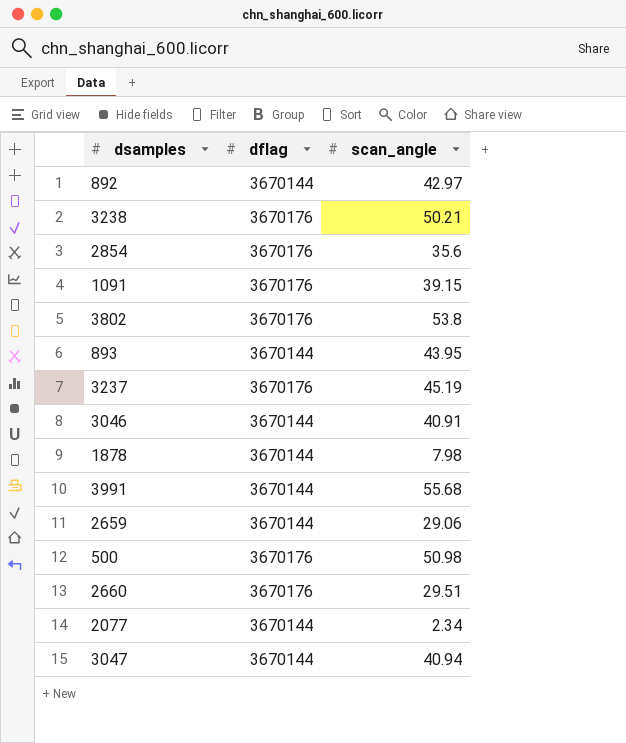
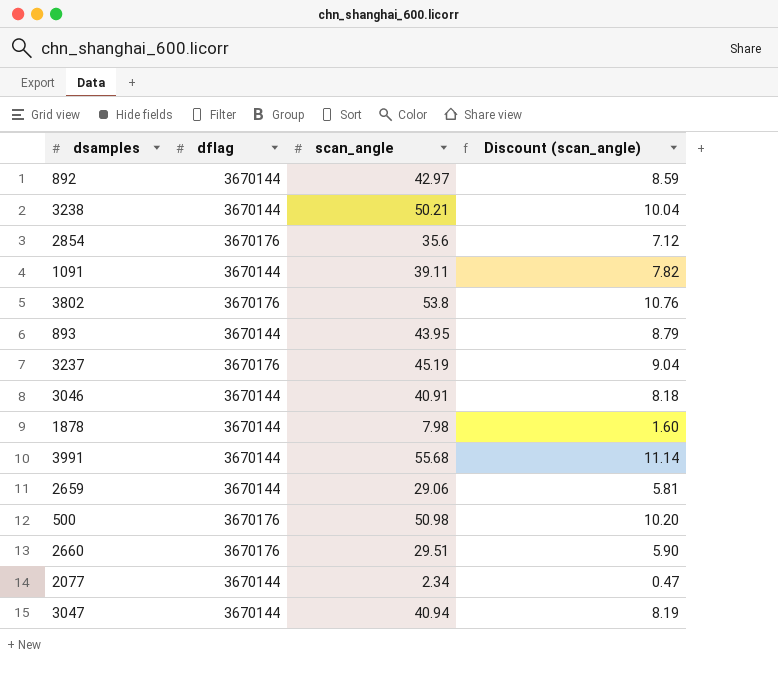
column Discount (scan_angle) | formula: none -> [scan_angle] * 0.2
3238 | dflag: 3670176 -> 3670144
1091 | dflag: 3670176 -> 3670144
1091 | scan_angle: 39.15 -> 39.11

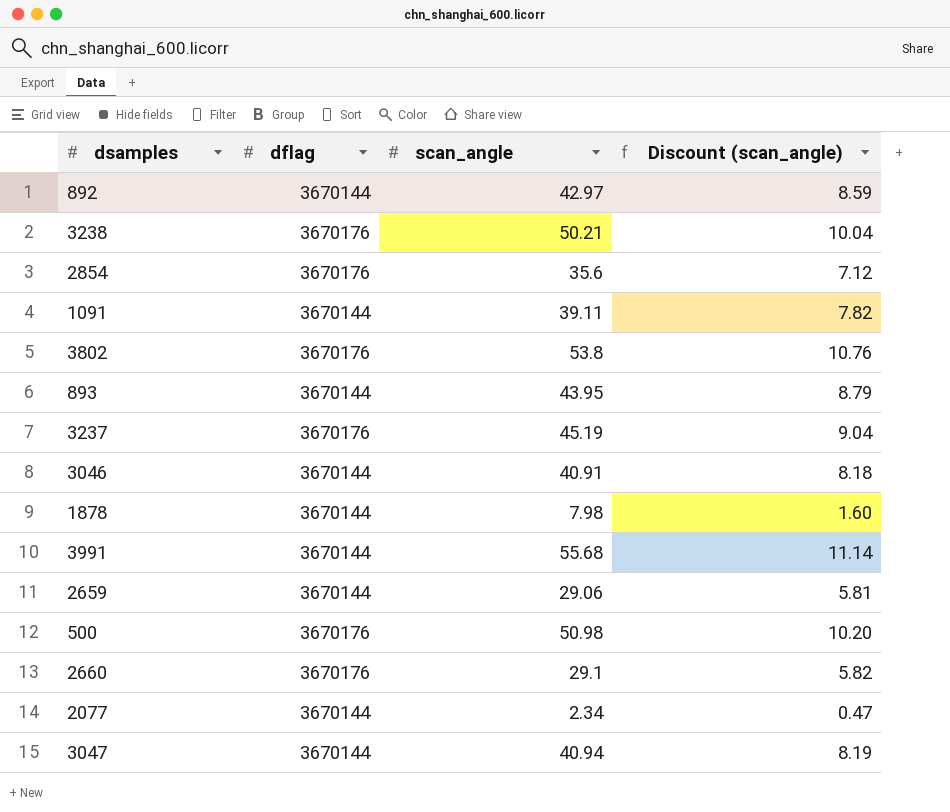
3238 | dflag: 3670144 -> 3670176
2660 | scan_angle: 29.51 -> 29.1
2660 | Discount (scan_angle): 5.90 -> 5.82

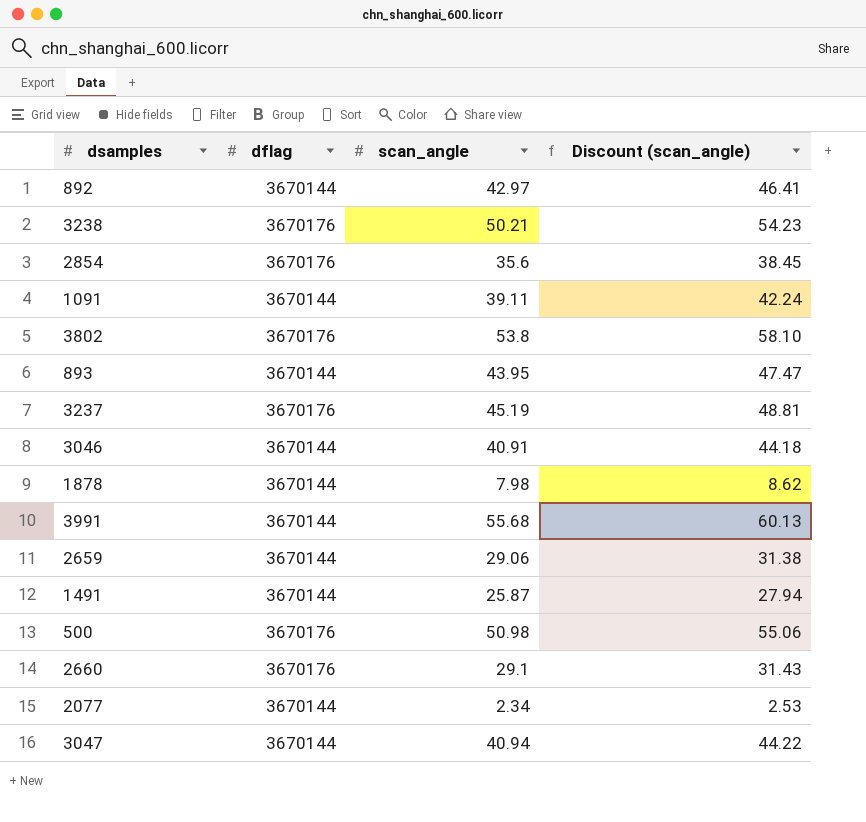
column Discount (scan_angle) | formula: [scan_angle] * 0.2 -> [scan_angle] * 1.08
row 1491: none -> 3670144 | 25.87 | 27.94

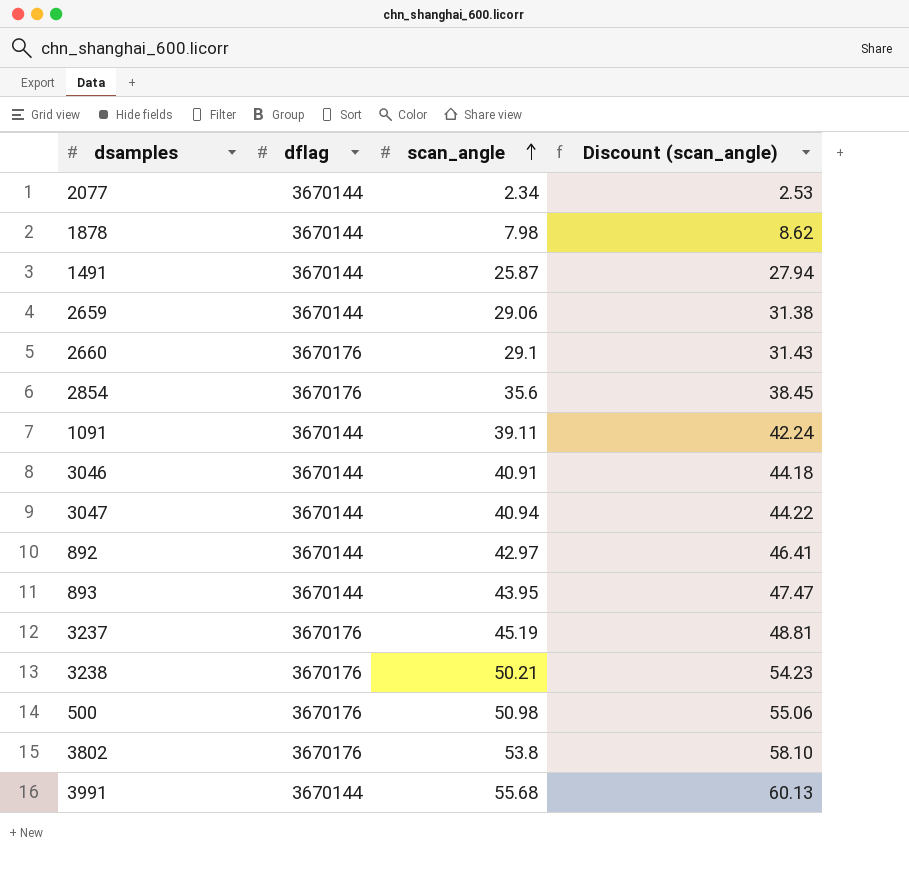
row order: none -> scan_angle ascending

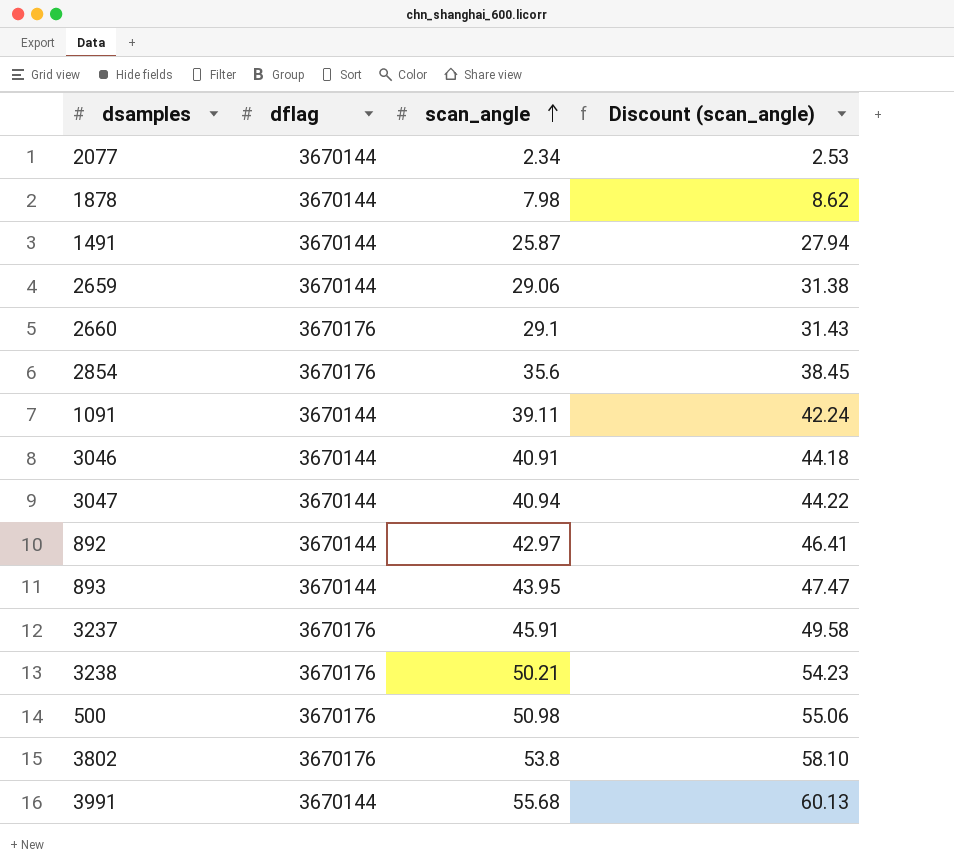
3237 | scan_angle: 45.19 -> 45.91
3237 | Discount (scan_angle): 48.81 -> 49.58

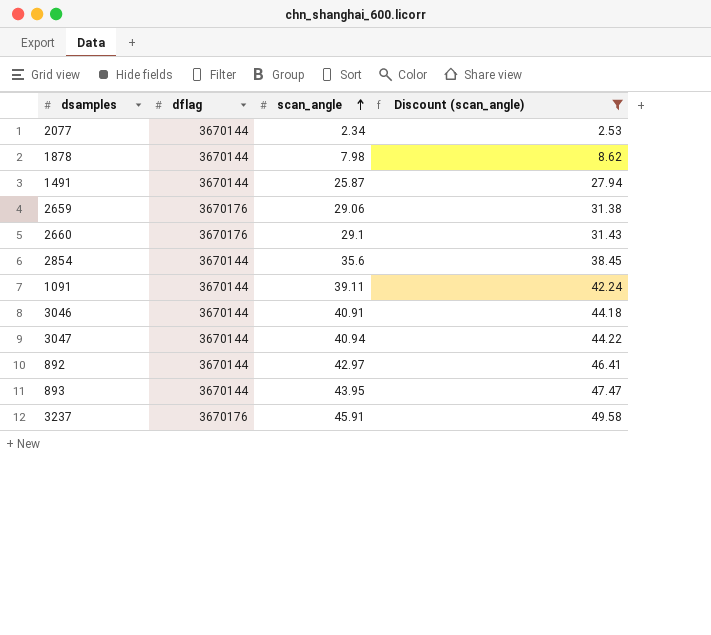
filter: none -> Discount (scan_angle) <= 49.58
2659 | dflag: 3670144 -> 3670176
2854 | dflag: 3670176 -> 3670144

